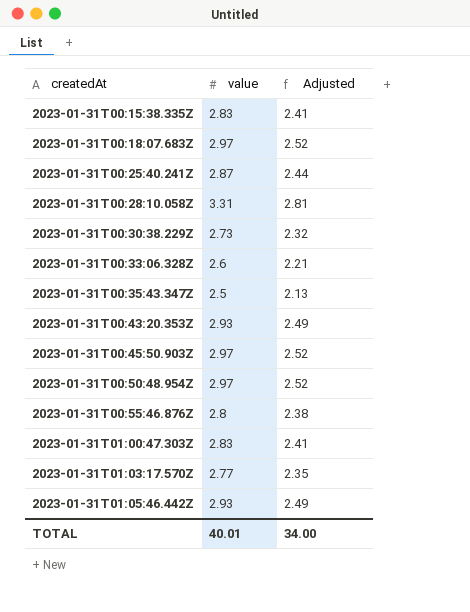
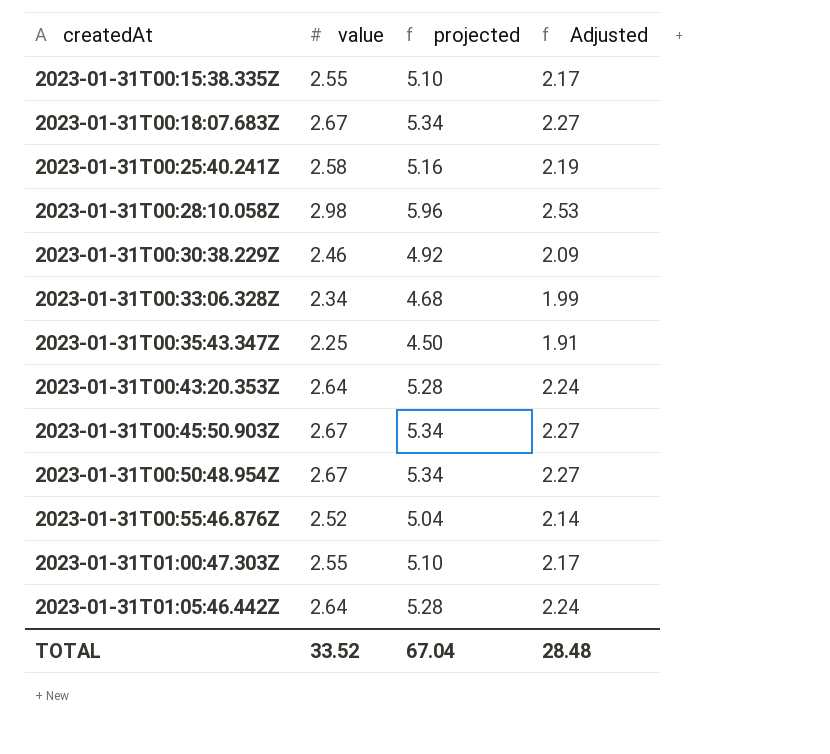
column projected | formula: none -> [value] * 2
row 2023-01-31T01:03:17.570Z: 2.77 | 2.35 -> none
2023-01-31T00:15:38.335Z | value: 2.83 -> 2.55
2023-01-31T00:15:38.335Z | Adjusted: 2.41 -> 2.17
2023-01-31T00:18:07.683Z | value: 2.97 -> 2.67
2023-01-31T00:18:07.683Z | Adjusted: 2.52 -> 2.27
2023-01-31T00:25:40.241Z | value: 2.87 -> 2.58
2023-01-31T00:25:40.241Z | Adjusted: 2.44 -> 2.19
2023-01-31T00:28:10.058Z | value: 3.31 -> 2.98
2023-01-31T00:28:10.058Z | Adjusted: 2.81 -> 2.53
2023-01-31T00:30:38.229Z | value: 2.73 -> 2.46
2023-01-31T00:30:38.229Z | Adjusted: 2.32 -> 2.09
2023-01-31T00:33:06.328Z | value: 2.6 -> 2.34
2023-01-31T00:33:06.328Z | Adjusted: 2.21 -> 1.99
2023-01-31T00:35:43.347Z | value: 2.5 -> 2.25
2023-01-31T00:35:43.347Z | Adjusted: 2.13 -> 1.91
2023-01-31T00:43:20.353Z | value: 2.93 -> 2.64
2023-01-31T00:43:20.353Z | Adjusted: 2.49 -> 2.24
2023-01-31T00:45:50.903Z | value: 2.97 -> 2.67
2023-01-31T00:45:50.903Z | Adjusted: 2.52 -> 2.27
2023-01-31T00:50:48.954Z | value: 2.97 -> 2.67
2023-01-31T00:50:48.954Z | Adjusted: 2.52 -> 2.27
2023-01-31T00:55:46.876Z | value: 2.8 -> 2.52
2023-01-31T00:55:46.876Z | Adjusted: 2.38 -> 2.14
2023-01-31T01:00:47.303Z | value: 2.83 -> 2.55
2023-01-31T01:00:47.303Z | Adjusted: 2.41 -> 2.17
2023-01-31T01:05:46.442Z | value: 2.93 -> 2.64
2023-01-31T01:05:46.442Z | Adjusted: 2.49 -> 2.24
TOTAL | value: 40.01 -> 33.52
TOTAL | Adjusted: 34.00 -> 28.48

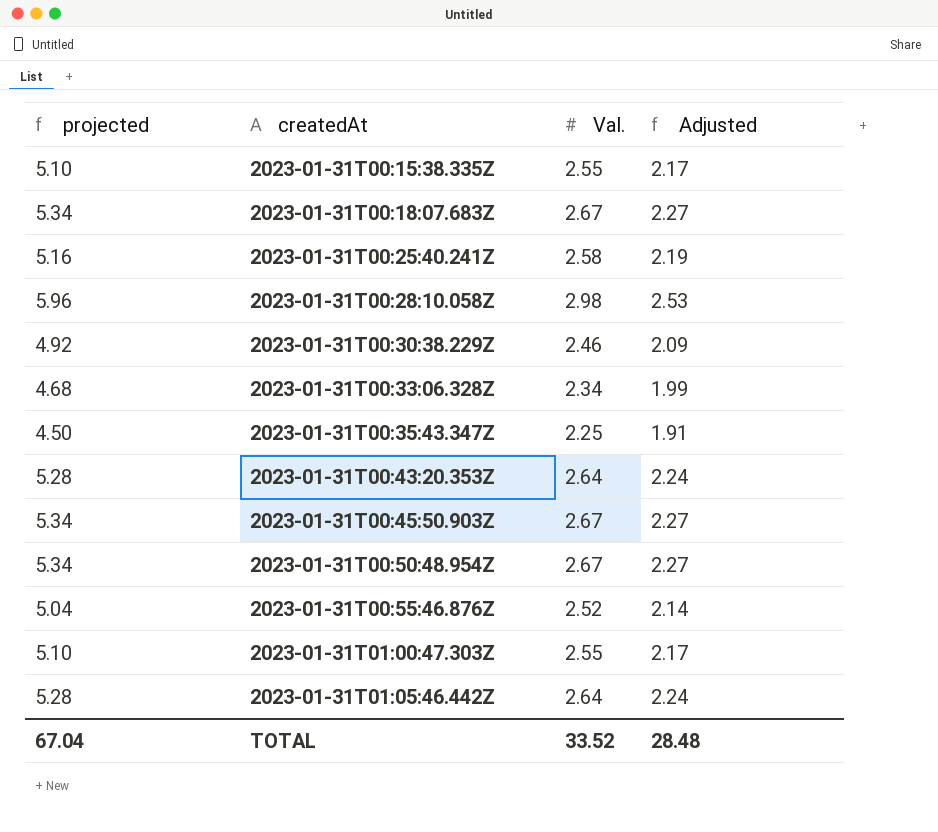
column projected | position: 3 -> 1
column name: value -> Val.

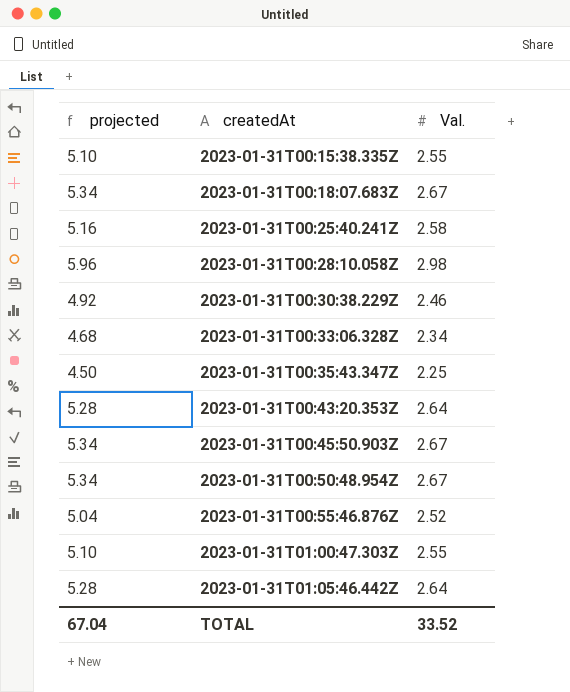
column Adjusted | formula: [Val.] * 0.85 -> none

